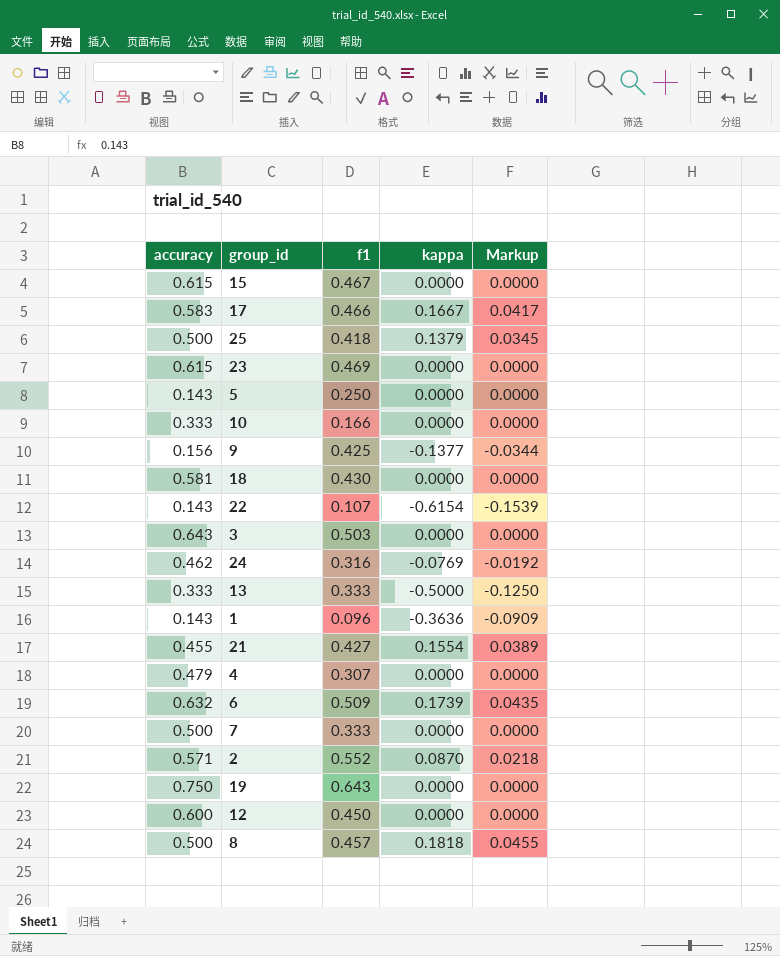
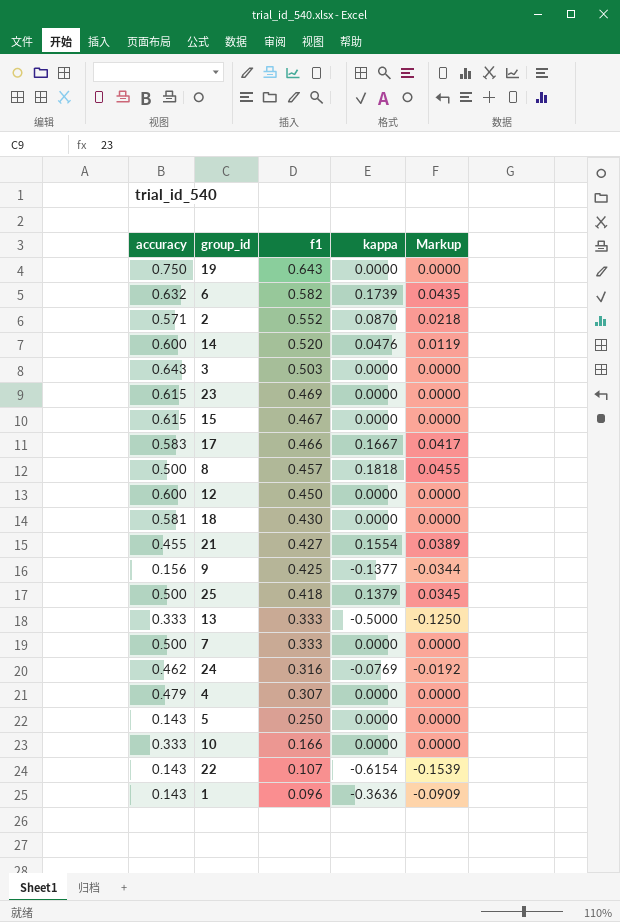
row order: none -> f1 descending
6 | f1: 0.509 -> 0.582
row 14: none -> 0.600 | 0.520 | 0.0476 | 0.0119

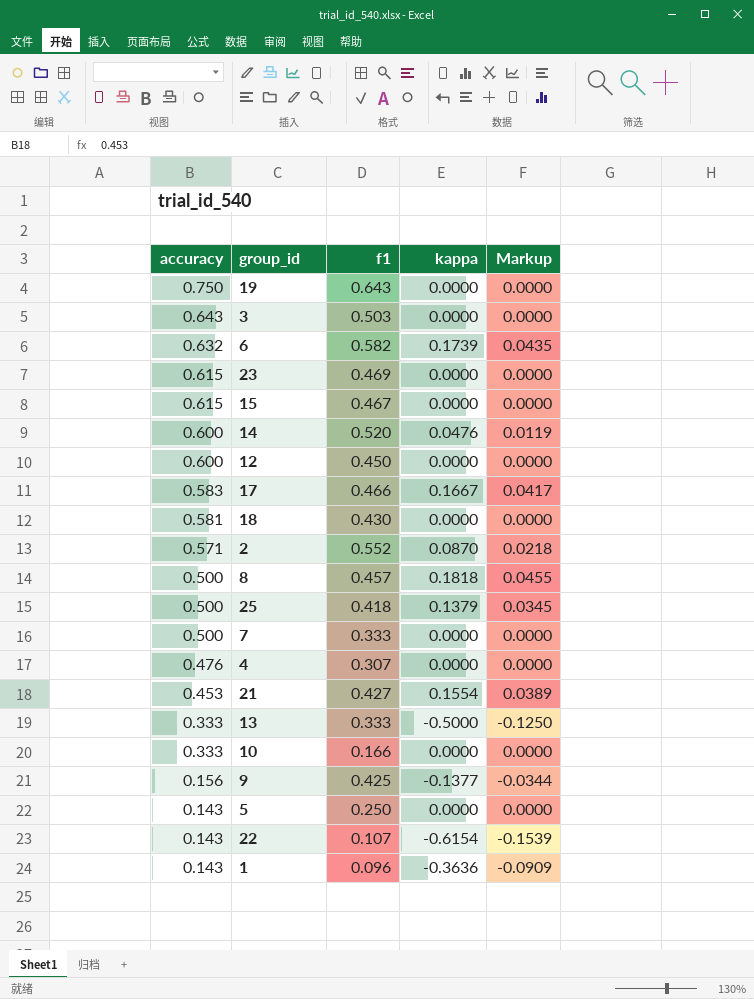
row order: f1 descending -> accuracy descending
row 24: 0.462 | 0.316 | -0.0769 | -0.0192 -> none
4 | accuracy: 0.479 -> 0.476
21 | accuracy: 0.455 -> 0.453

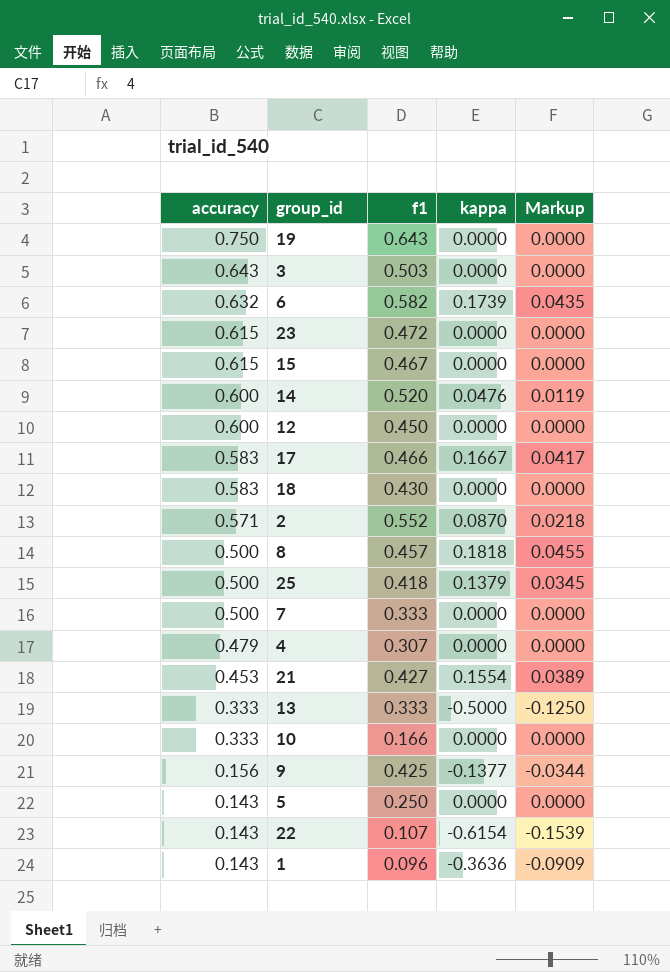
23 | f1: 0.469 -> 0.472
18 | accuracy: 0.581 -> 0.583
4 | accuracy: 0.476 -> 0.479

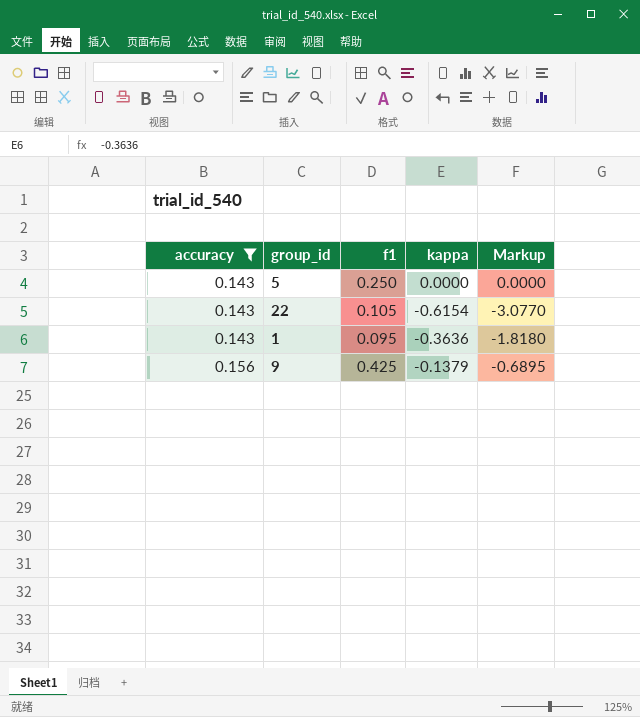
filter: none -> accuracy <= 0.156
row order: accuracy descending -> accuracy ascending
column Markup | formula: [kappa] * 0.25 -> [kappa] * 5
22 | f1: 0.107 -> 0.105
1 | f1: 0.096 -> 0.095
9 | kappa: -0.1377 -> -0.1379

